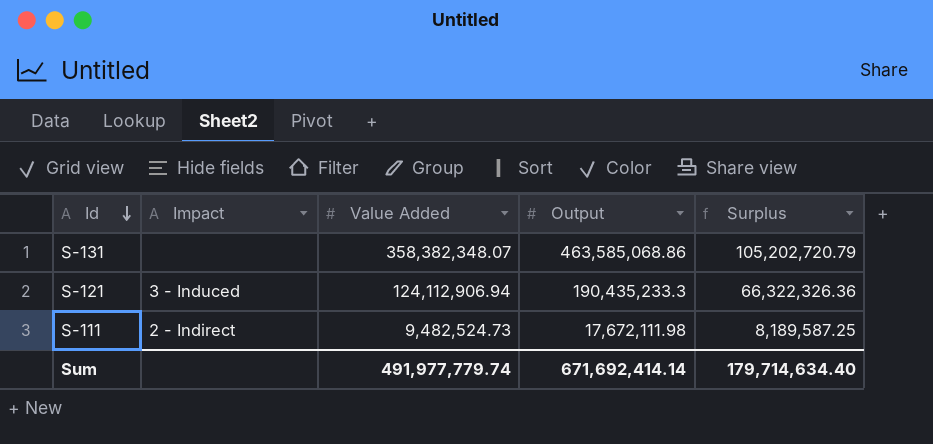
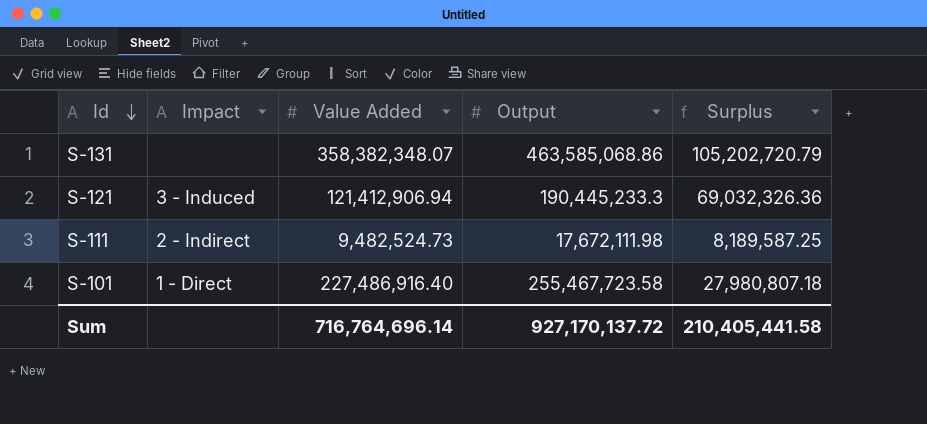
S-121 | Value Added: 124,112,906.94 -> 121,412,906.94
S-121 | Output: 190,435,233.3 -> 190,445,233.3
S-121 | Surplus: 66,322,326.36 -> 69,032,326.36
row S-101: none -> 1 - Direct | 227,486,916.40 | 255,467,723.58 | 27,980,807.18
Sum | Value Added: 491,977,779.74 -> 716,764,696.14
Sum | Output: 671,692,414.14 -> 927,170,137.72
Sum | Surplus: 179,714,634.40 -> 210,405,441.58

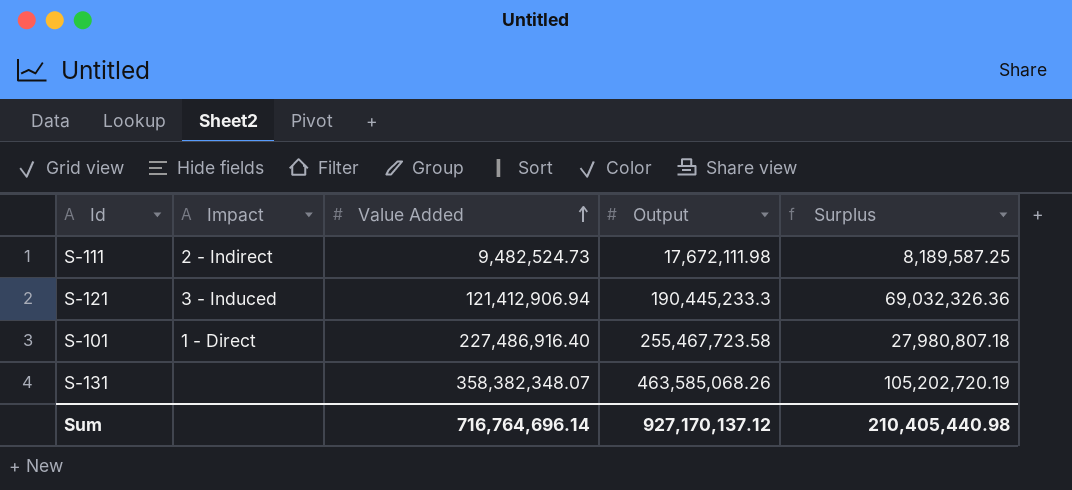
row order: Id descending -> Value Added ascending
S-131 | Output: 463,585,068.86 -> 463,585,068.26
S-131 | Surplus: 105,202,720.79 -> 105,202,720.19
Sum | Output: 927,170,137.72 -> 927,170,137.12
Sum | Surplus: 210,405,441.58 -> 210,405,440.98

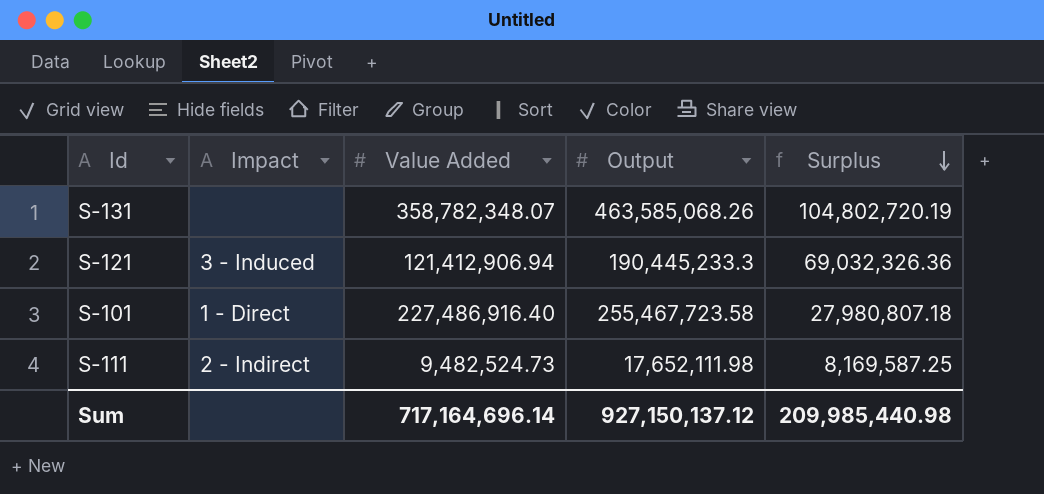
row order: Value Added ascending -> Surplus descending
S-131 | Value Added: 358,382,348.07 -> 358,782,348.07
S-131 | Surplus: 105,202,720.19 -> 104,802,720.19
S-111 | Output: 17,672,111.98 -> 17,652,111.98
S-111 | Surplus: 8,189,587.25 -> 8,169,587.25
Sum | Value Added: 716,764,696.14 -> 717,164,696.14
Sum | Output: 927,170,137.12 -> 927,150,137.12
Sum | Surplus: 210,405,440.98 -> 209,985,440.98

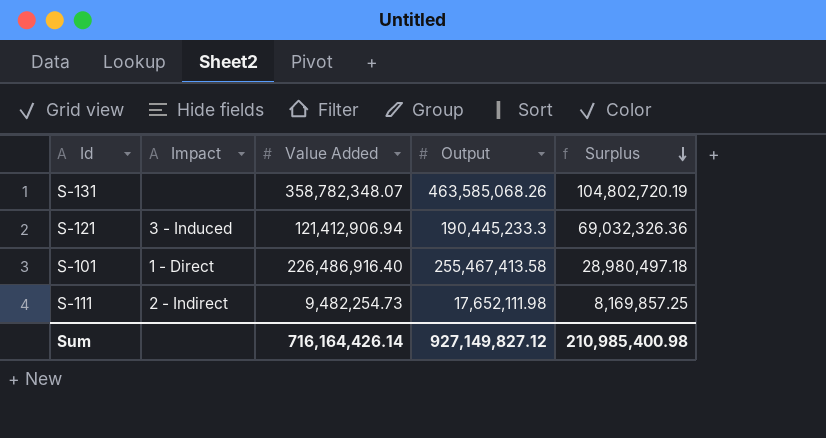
S-101 | Value Added: 227,486,916.40 -> 226,486,916.40
S-101 | Output: 255,467,723.58 -> 255,467,413.58
S-101 | Surplus: 27,980,807.18 -> 28,980,497.18
S-111 | Value Added: 9,482,524.73 -> 9,482,254.73
S-111 | Surplus: 8,169,587.25 -> 8,169,857.25
Sum | Value Added: 717,164,696.14 -> 716,164,426.14
Sum | Output: 927,150,137.12 -> 927,149,827.12
Sum | Surplus: 209,985,440.98 -> 210,985,400.98

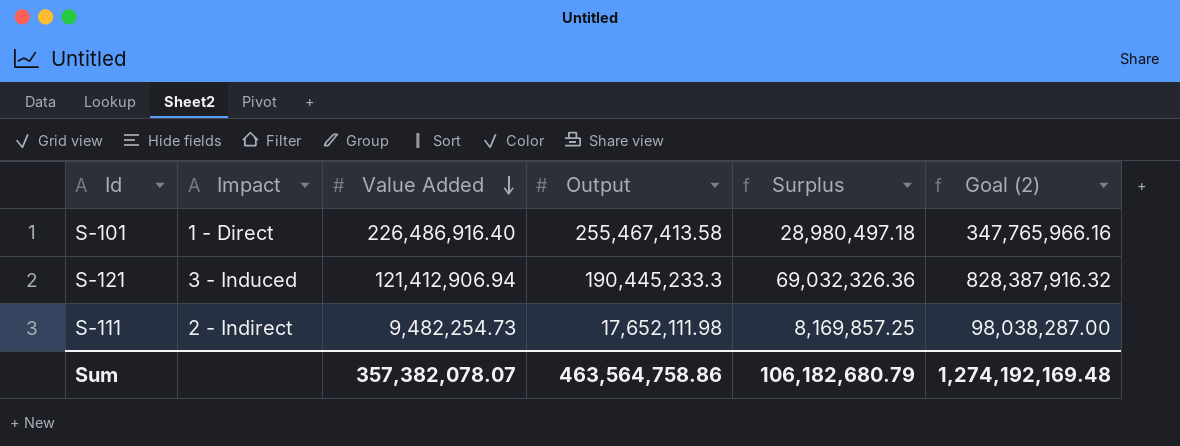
row order: Surplus descending -> Value Added descending
column Goal (2) | formula: none -> [Surplus] * 12
row S-131: none | 358,782,348.07 | 463,585,068.26 | 104,802,720.19 -> none
Sum | Value Added: 716,164,426.14 -> 357,382,078.07
Sum | Output: 927,149,827.12 -> 463,564,758.86
Sum | Surplus: 210,985,400.98 -> 106,182,680.79

